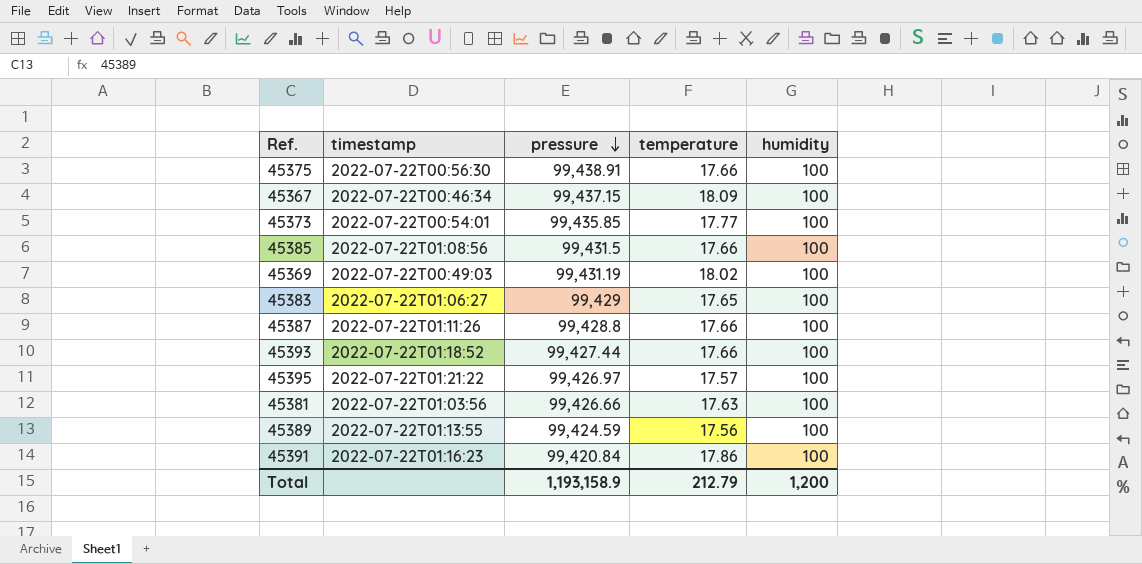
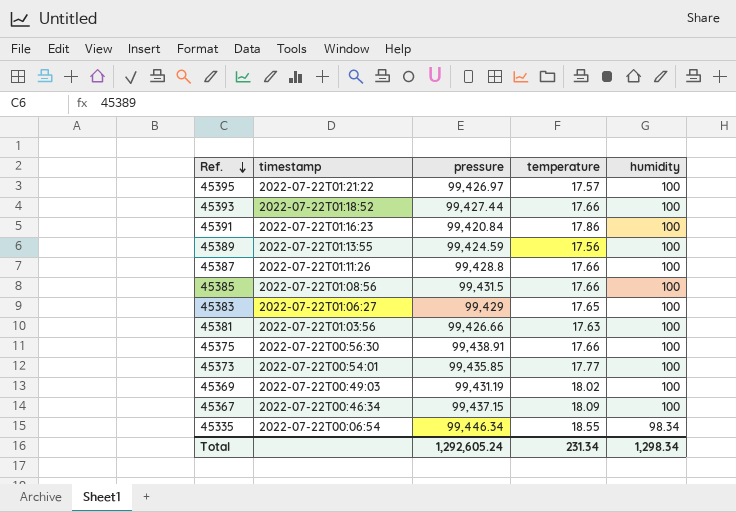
row order: pressure descending -> Ref. descending
row 45335: none -> 2022-07-22T00:06:54 | 99,446.34 | 18.55 | 98.34
Total | pressure: 1,193,158.9 -> 1,292,605.24
Total | temperature: 212.79 -> 231.34
Total | humidity: 1,200 -> 1,298.34

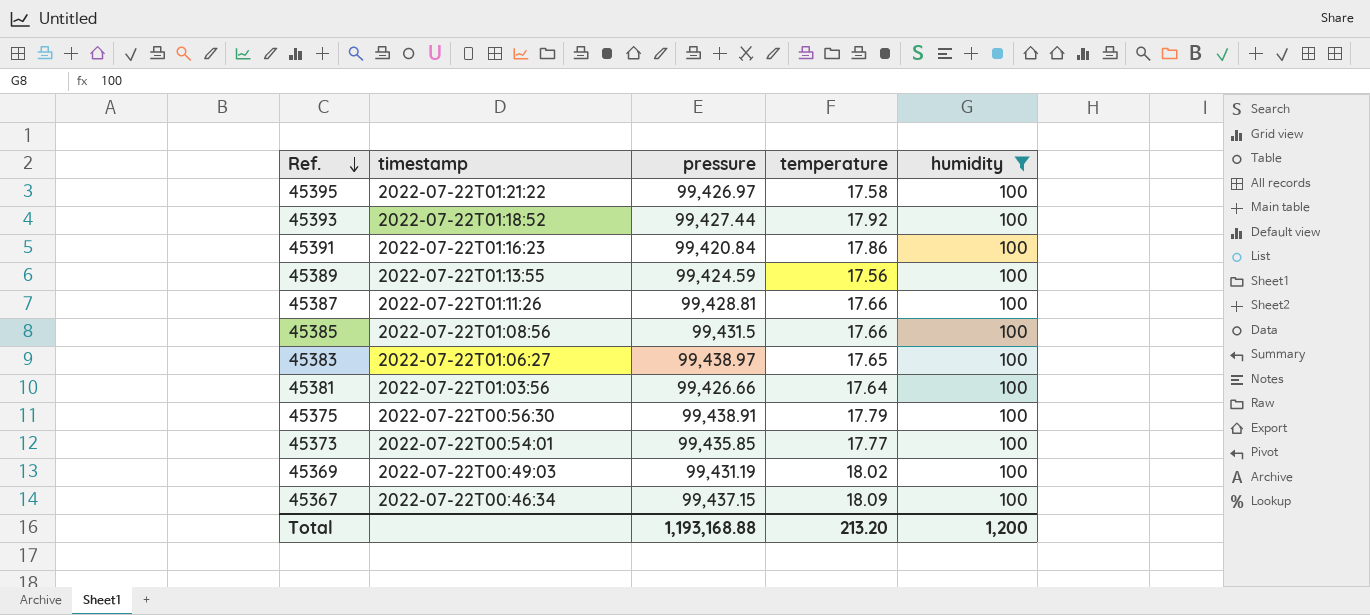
filter: none -> humidity = 100
45395 | temperature: 17.57 -> 17.58
45393 | temperature: 17.66 -> 17.92
45387 | pressure: 99,428.8 -> 99,428.81
45383 | pressure: 99,429 -> 99,438.97
45381 | temperature: 17.63 -> 17.64
45375 | temperature: 17.66 -> 17.79
Total | pressure: 1,292,605.24 -> 1,193,168.88
Total | temperature: 231.34 -> 213.20
Total | humidity: 1,298.34 -> 1,200

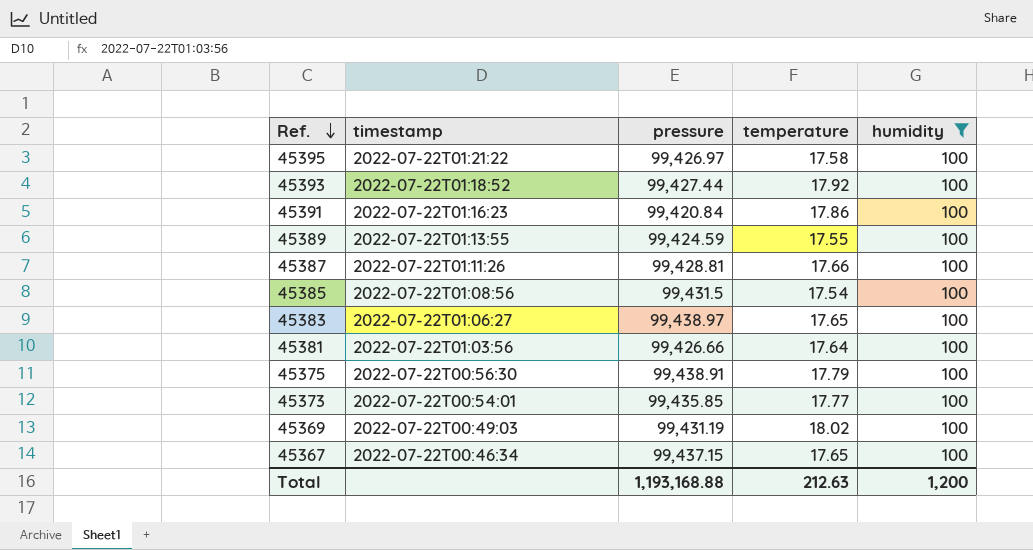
45389 | temperature: 17.56 -> 17.55
45385 | temperature: 17.66 -> 17.54
45367 | temperature: 18.09 -> 17.65
Total | temperature: 213.20 -> 212.63

